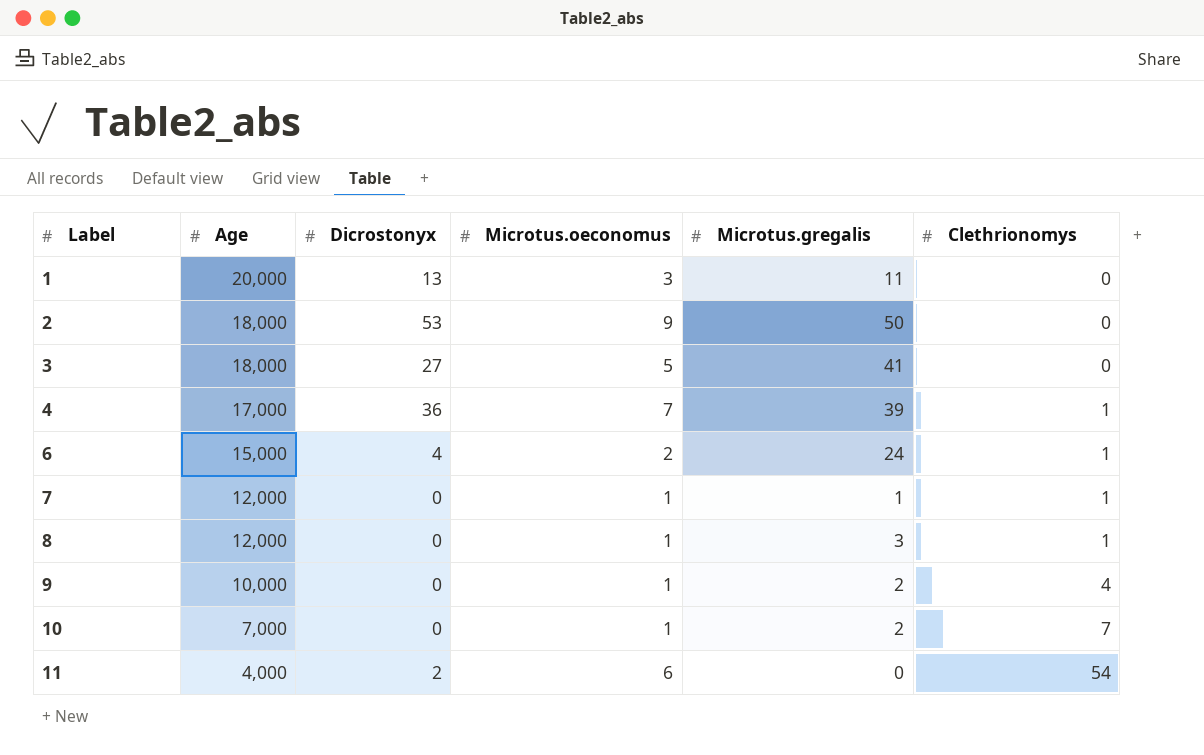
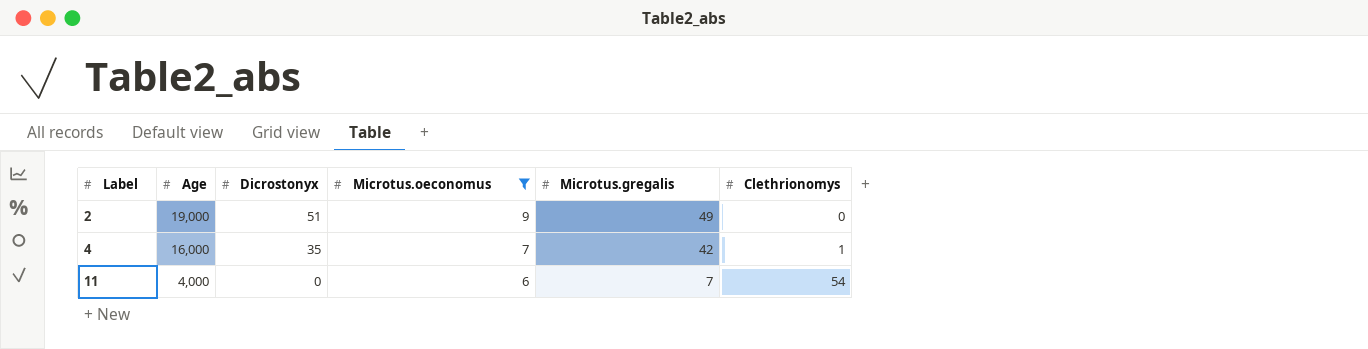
filter: none -> Microtus.oeconomus >= 6
2 | Age: 18,000 -> 19,000
2 | Dicrostonyx: 53 -> 51
2 | Microtus.gregalis: 50 -> 49
4 | Age: 17,000 -> 16,000
4 | Dicrostonyx: 36 -> 35
4 | Microtus.gregalis: 39 -> 42
11 | Dicrostonyx: 2 -> 0
11 | Microtus.gregalis: 0 -> 7

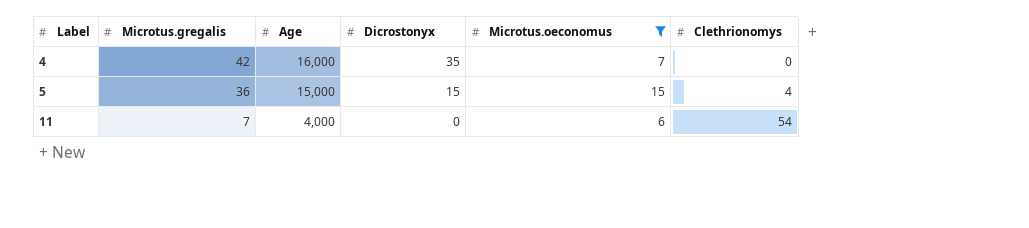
column Microtus.gregalis | position: 5 -> 2
row 2: 19,000 | 51 | 9 | 49 | 0 -> none
4 | Clethrionomys: 1 -> 0
row 5: none -> 36 | 15,000 | 15 | 15 | 4

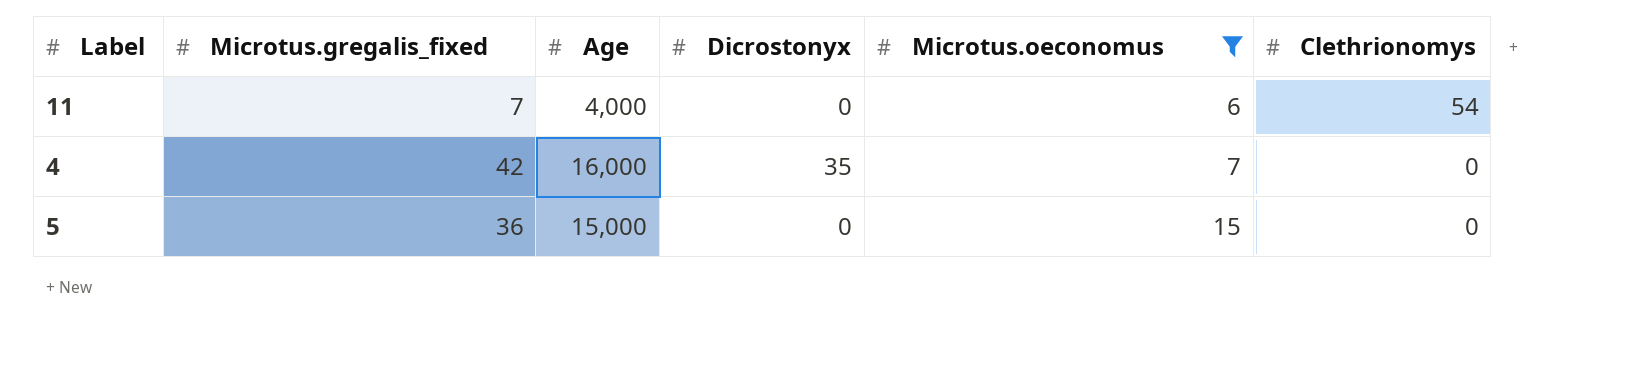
row order: Label ascending -> Microtus.oeconomus ascending
column name: Microtus.gregalis -> Microtus.gregalis_fixed
5 | Dicrostonyx: 15 -> 0
5 | Clethrionomys: 4 -> 0

